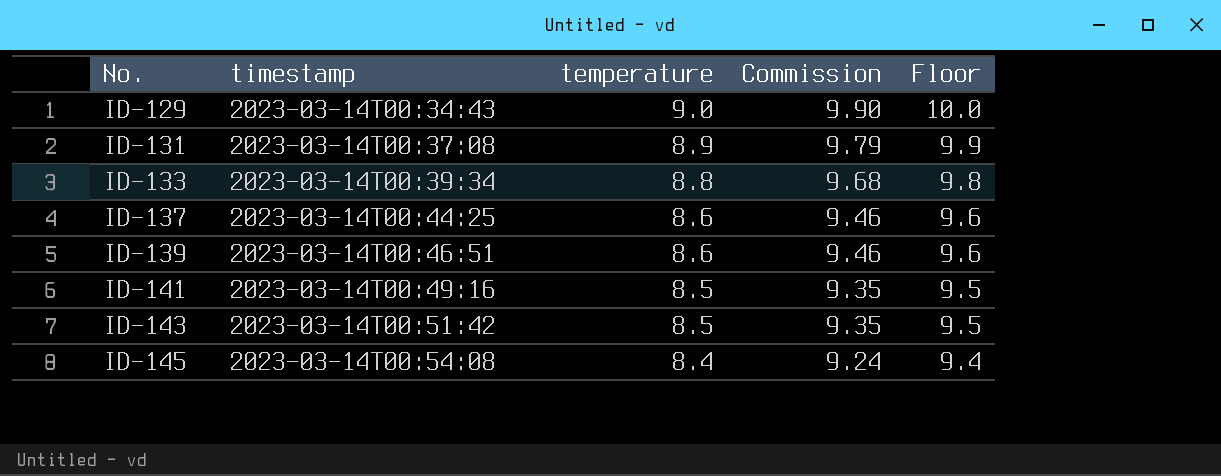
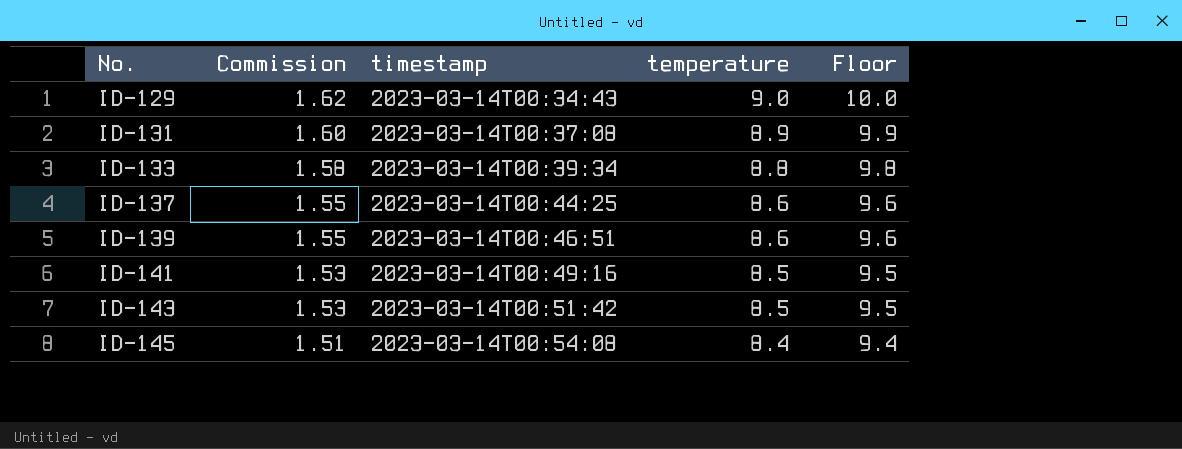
column Commission | formula: [temperature] * 1.1 -> [temperature] * 0.18
column Commission | position: 4 -> 2

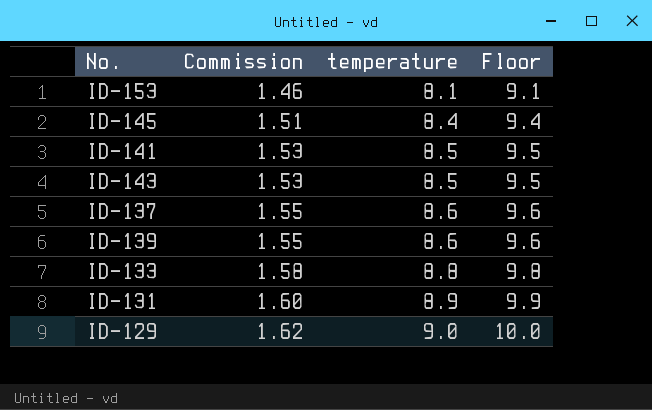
row order: No. ascending -> Commission ascending
column timestamp | position: 3 -> none
row ID-153: none -> 1.46 | 8.1 | 9.1

